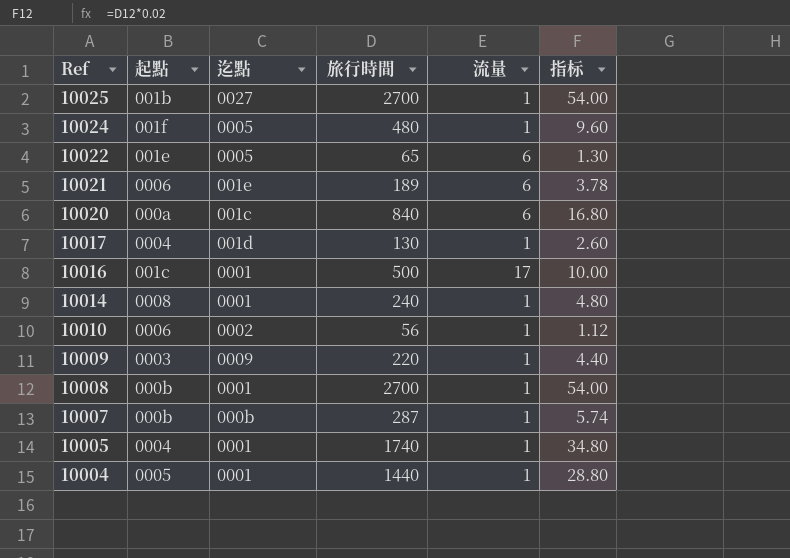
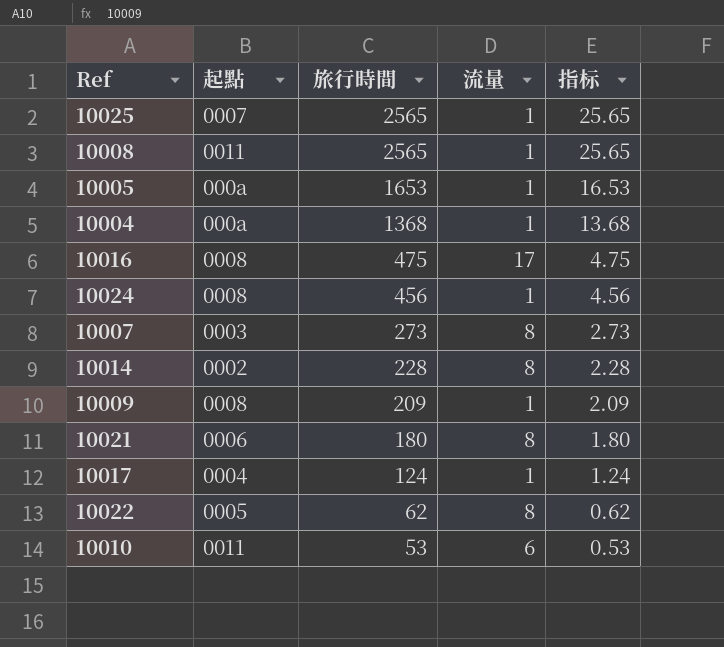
row order: Ref descending -> 旅行時間 descending
column 迄點 | position: 3 -> none
column 指标 | formula: [旅行時間] * 0.02 -> [旅行時間] * 0.01
row 10020: 000a | 001c | 840 | 6 | 16.80 -> none
10025 | 起點: 001b -> 0007
10025 | 旅行時間: 2700 -> 2565
10008 | 起點: 000b -> 0011
10008 | 旅行時間: 2700 -> 2565
10005 | 起點: 0004 -> 000a
10005 | 旅行時間: 1740 -> 1653
10004 | 起點: 0005 -> 000a
10004 | 旅行時間: 1440 -> 1368
10016 | 起點: 001c -> 0008
10016 | 旅行時間: 500 -> 475
10024 | 起點: 001f -> 0008
10024 | 旅行時間: 480 -> 456
10007 | 起點: 000b -> 0003
10007 | 旅行時間: 287 -> 273
10007 | 流量: 1 -> 8
10014 | 起點: 0008 -> 0002
10014 | 旅行時間: 240 -> 228
10014 | 流量: 1 -> 8
10009 | 起點: 0003 -> 0008
10009 | 旅行時間: 220 -> 209
10021 | 旅行時間: 189 -> 180
10021 | 流量: 6 -> 8
10017 | 旅行時間: 130 -> 124
10022 | 起點: 001e -> 0005
10022 | 旅行時間: 65 -> 62
10022 | 流量: 6 -> 8
10010 | 起點: 0006 -> 0011
10010 | 旅行時間: 56 -> 53
10010 | 流量: 1 -> 6

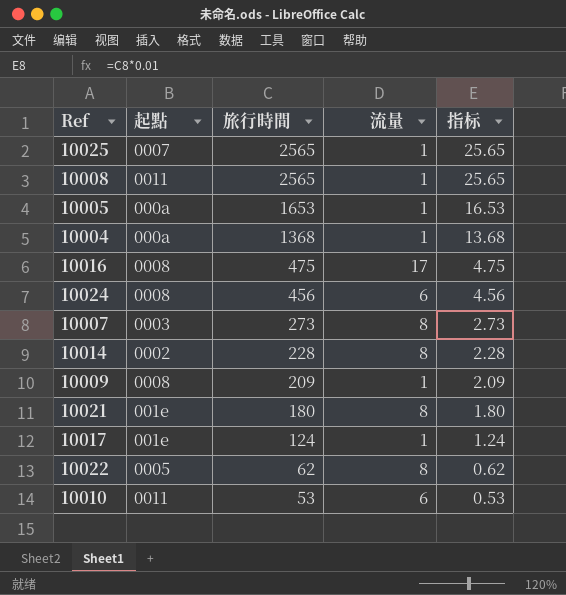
10024 | 流量: 1 -> 6
10021 | 起點: 0006 -> 001e
10017 | 起點: 0004 -> 001e

